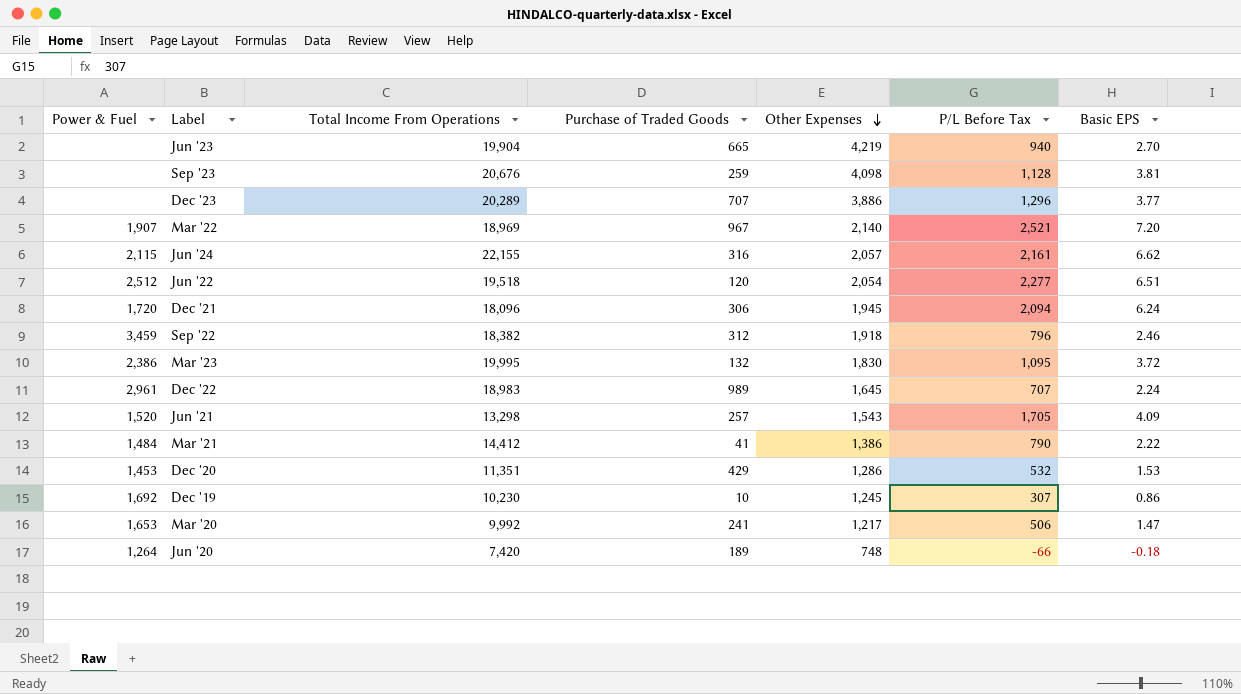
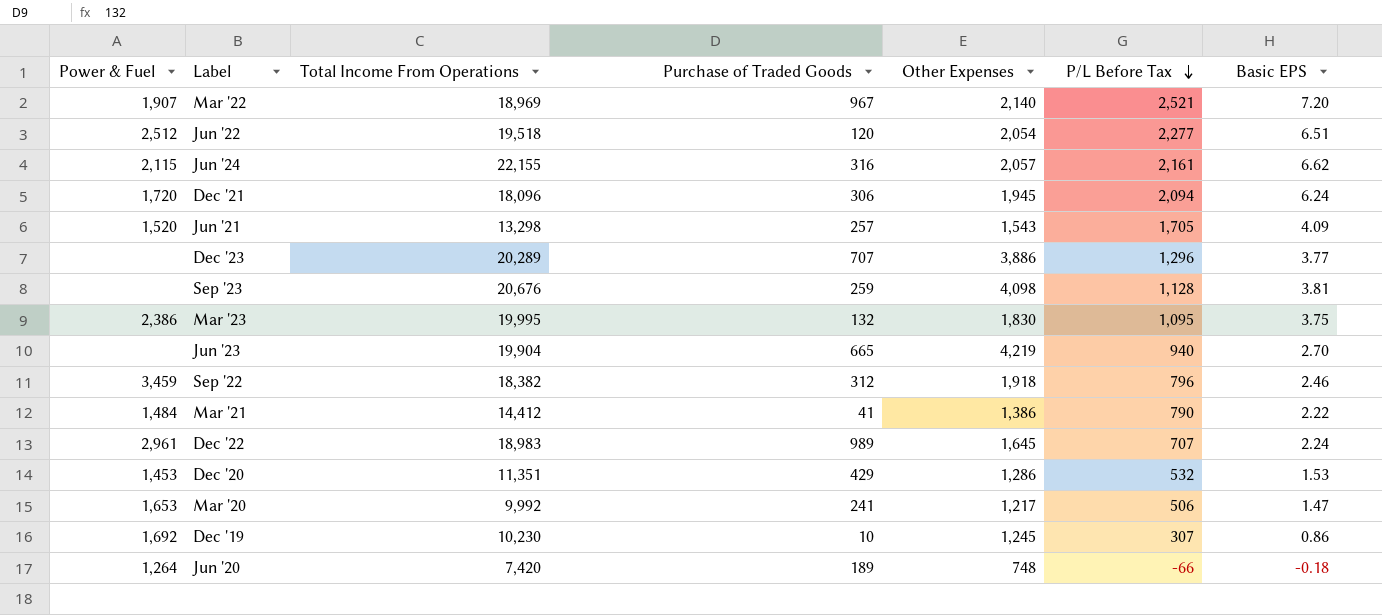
row order: Other Expenses descending -> P/L Before Tax descending
Mar '23 | Basic EPS: 3.72 -> 3.75

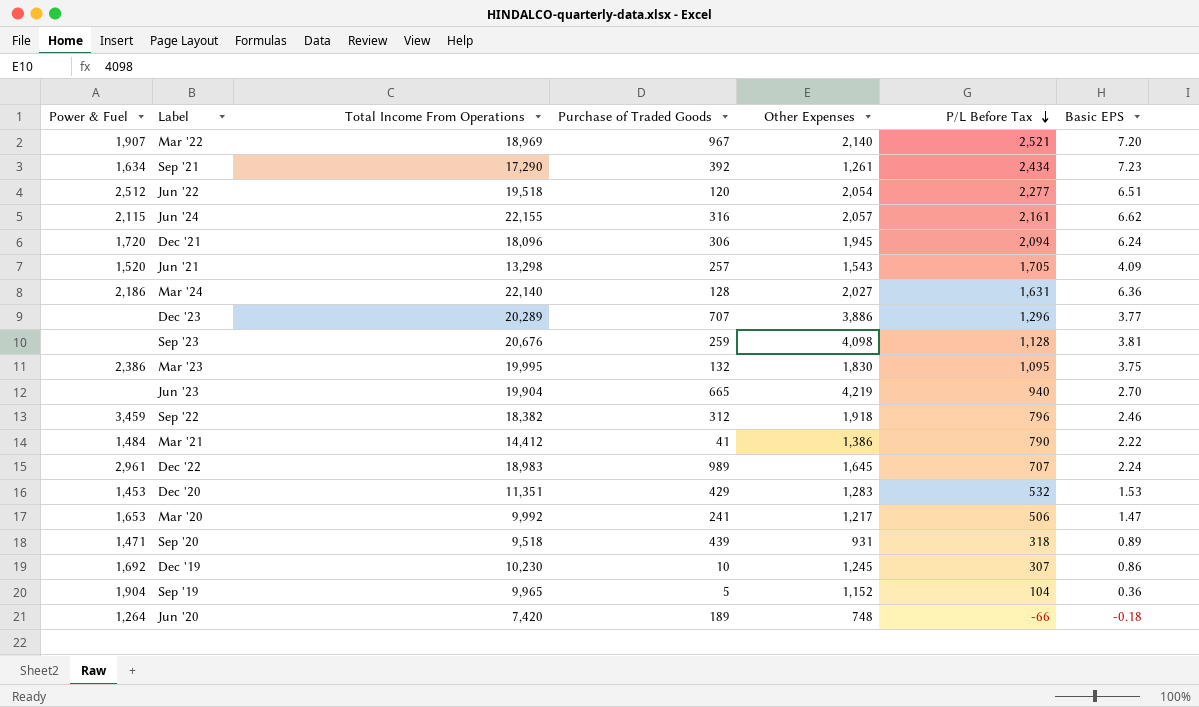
row Sep '21: none -> 1,634 | 17,290 | 392 | 1,261 | 2,434 | 7.23
row Mar '24: none -> 2,186 | 22,140 | 128 | 2,027 | 1,631 | 6.36
Dec '20 | Other Expenses: 1,286 -> 1,283
row Sep '20: none -> 1,471 | 9,518 | 439 | 931 | 318 | 0.89
row Sep '19: none -> 1,904 | 9,965 | 5 | 1,152 | 104 | 0.36

